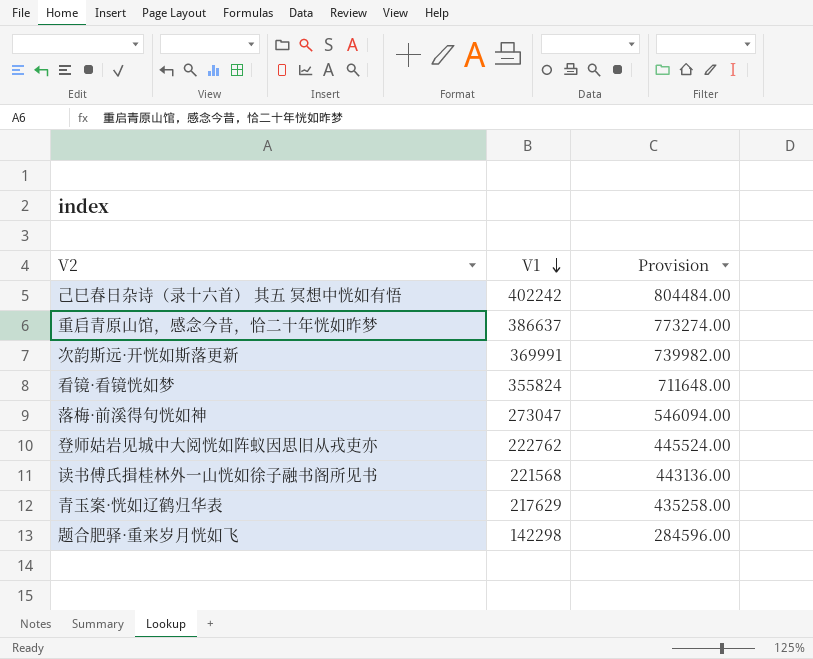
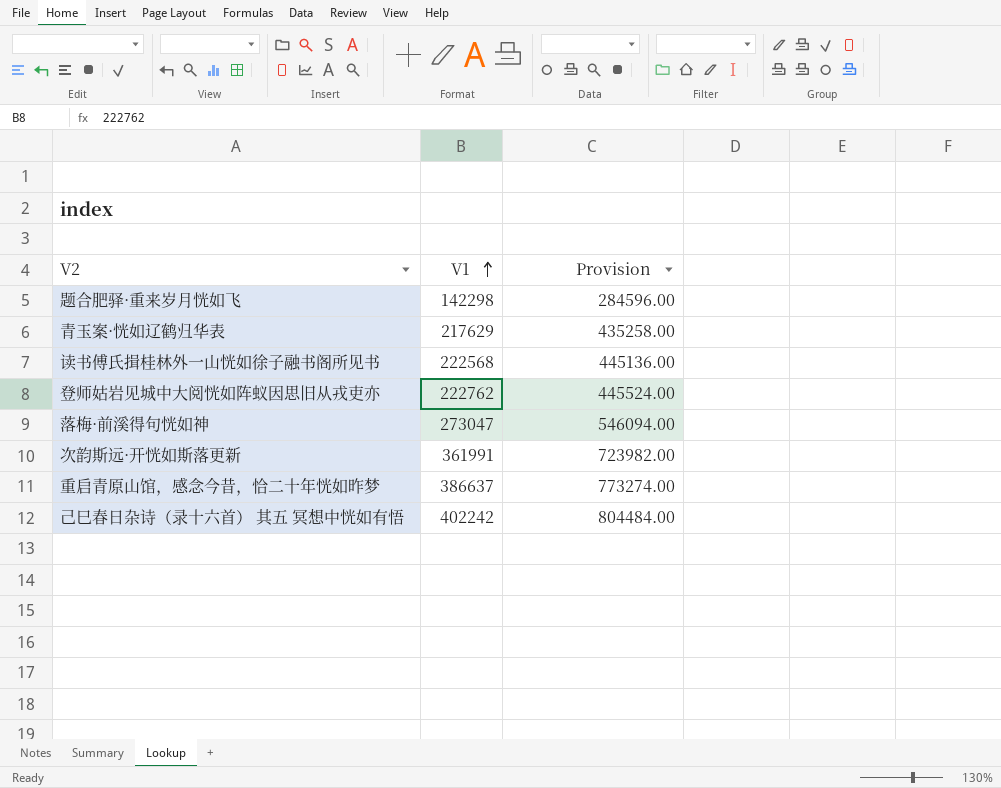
row order: V1 descending -> V1 ascending
row 看镜·看镜恍如梦: 355824 | 711648.00 -> none
读书傅氏揖桂林外一山恍如徐子融书阁所见书 | V1: 221568 -> 222568
读书傅氏揖桂林外一山恍如徐子融书阁所见书 | Provision: 443136.00 -> 445136.00
次韵斯远·开恍如斯落更新 | V1: 369991 -> 361991
次韵斯远·开恍如斯落更新 | Provision: 739982.00 -> 723982.00

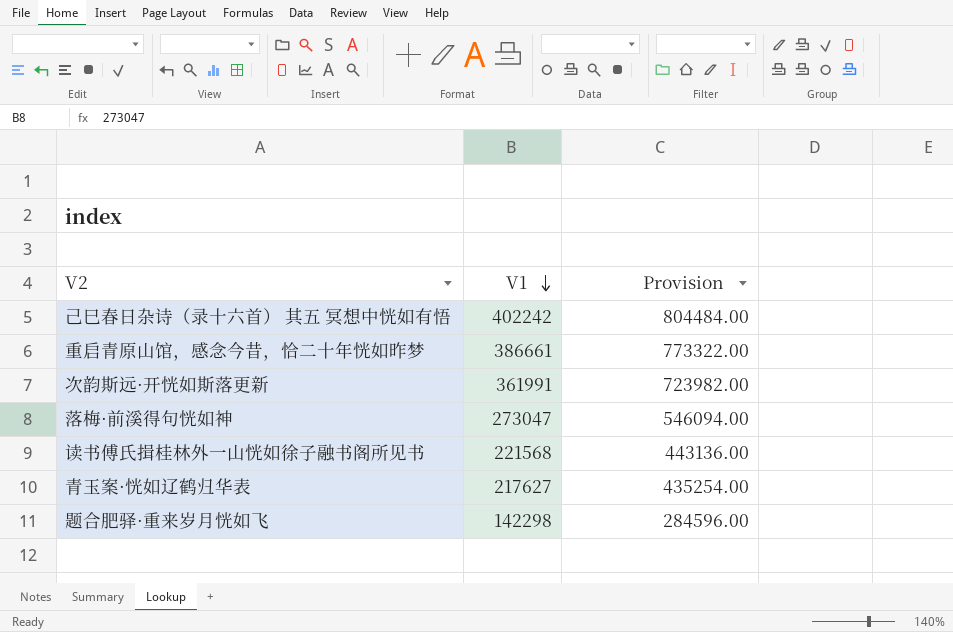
row order: V1 ascending -> V1 descending
row 登师姑岩见城中大阅恍如阵蚁因思旧从戎吏亦: 222762 | 445524.00 -> none
重启青原山馆，感念今昔，恰二十年恍如昨梦 | V1: 386637 -> 386661
重启青原山馆，感念今昔，恰二十年恍如昨梦 | Provision: 773274.00 -> 773322.00
读书傅氏揖桂林外一山恍如徐子融书阁所见书 | V1: 222568 -> 221568
读书傅氏揖桂林外一山恍如徐子融书阁所见书 | Provision: 445136.00 -> 443136.00
青玉案·恍如辽鹤归华表 | V1: 217629 -> 217627
青玉案·恍如辽鹤归华表 | Provision: 435258.00 -> 435254.00

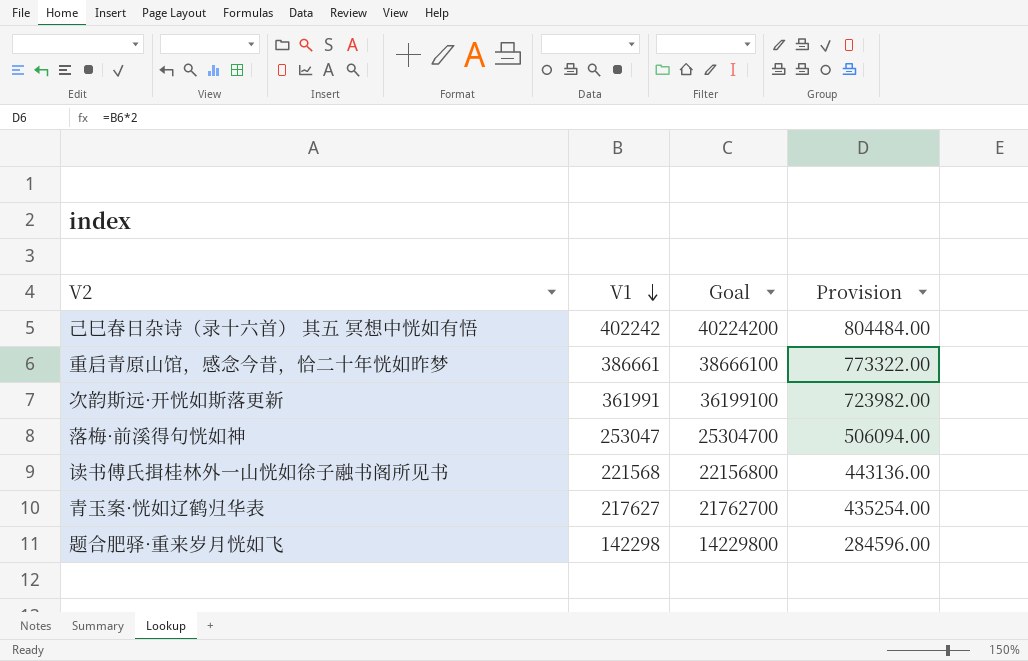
column Goal | formula: none -> [V1] * 100
落梅·前溪得句恍如神 | V1: 273047 -> 253047
落梅·前溪得句恍如神 | Provision: 546094.00 -> 506094.00

